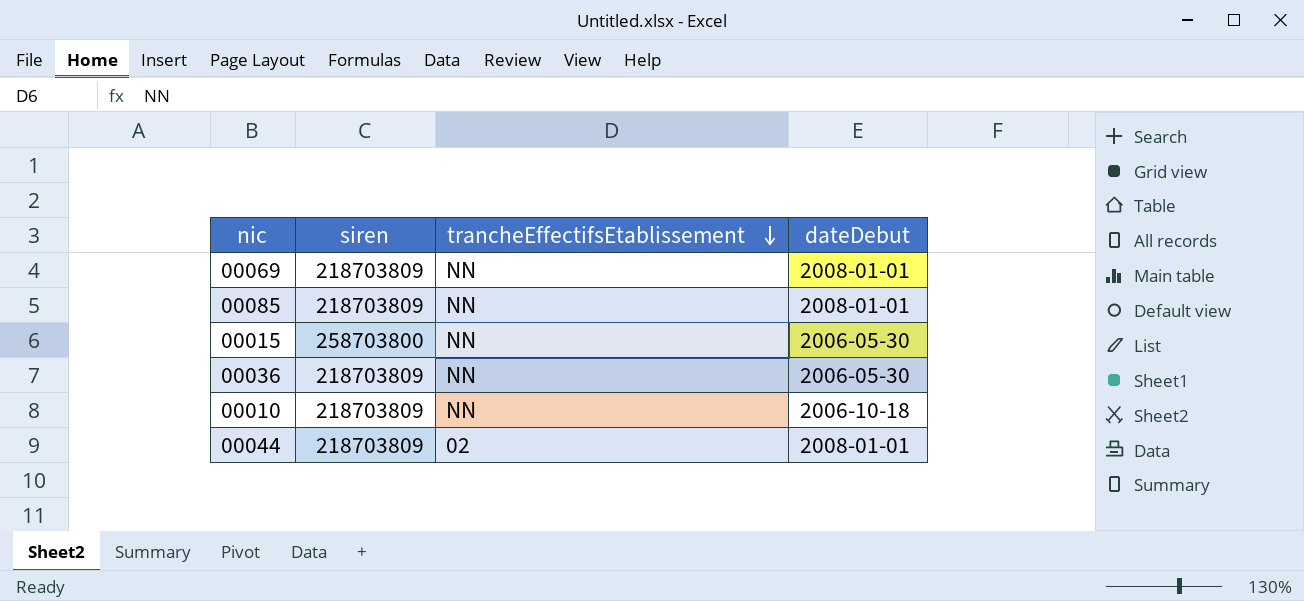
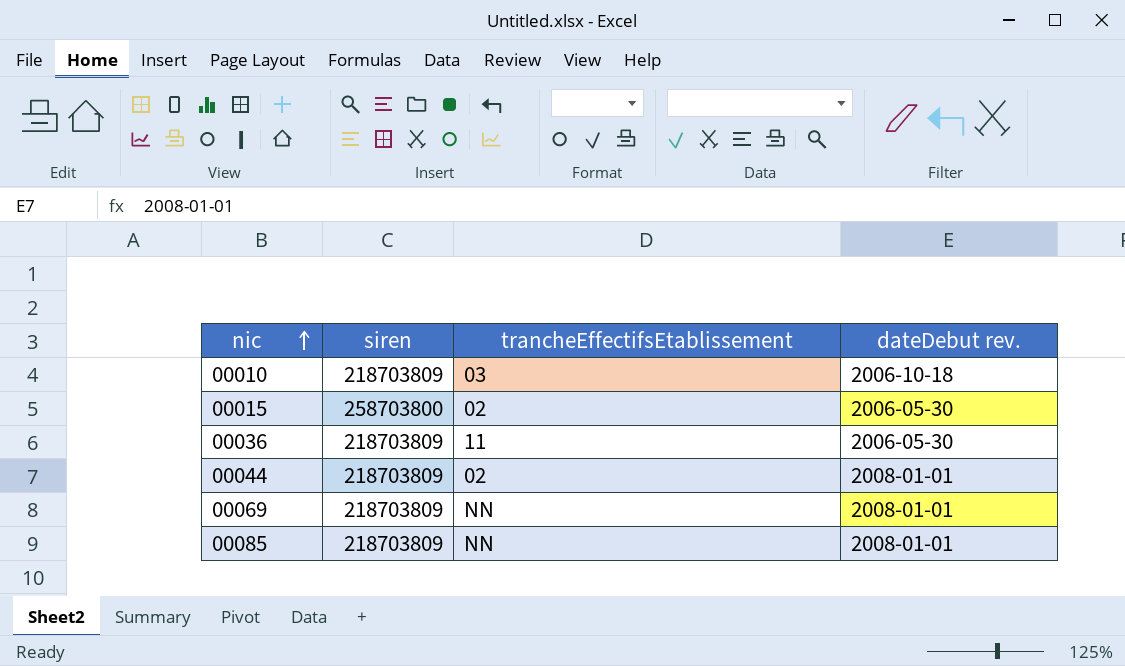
row order: trancheEffectifsEtablissement descending -> nic ascending
column name: dateDebut -> dateDebut rev.
00010 | trancheEffectifsEtablissement: NN -> 03
00015 | trancheEffectifsEtablissement: NN -> 02
00036 | trancheEffectifsEtablissement: NN -> 11

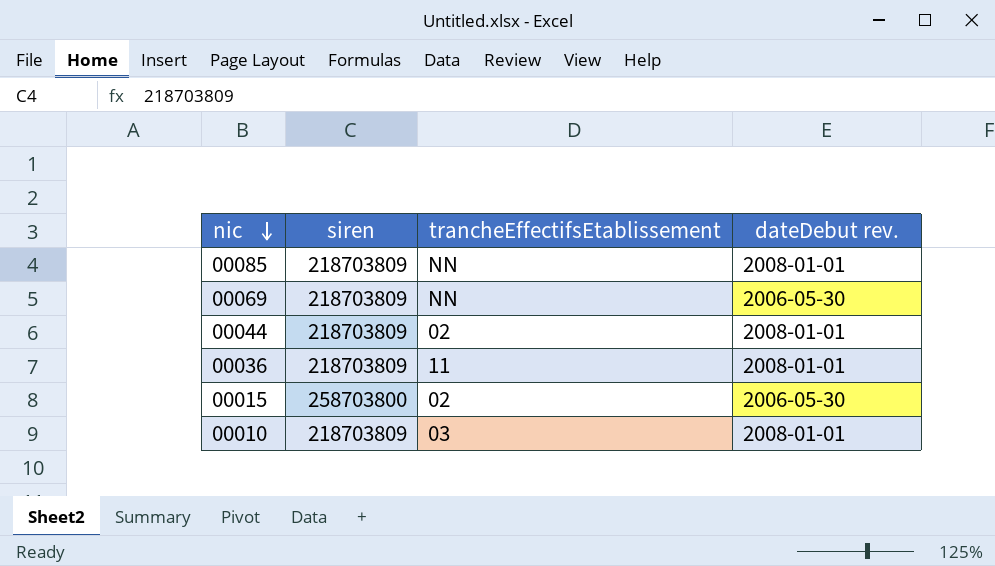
row order: nic ascending -> nic descending
00069 | dateDebut rev.: 2008-01-01 -> 2006-05-30
00036 | dateDebut rev.: 2006-05-30 -> 2008-01-01
00010 | dateDebut rev.: 2006-10-18 -> 2008-01-01

